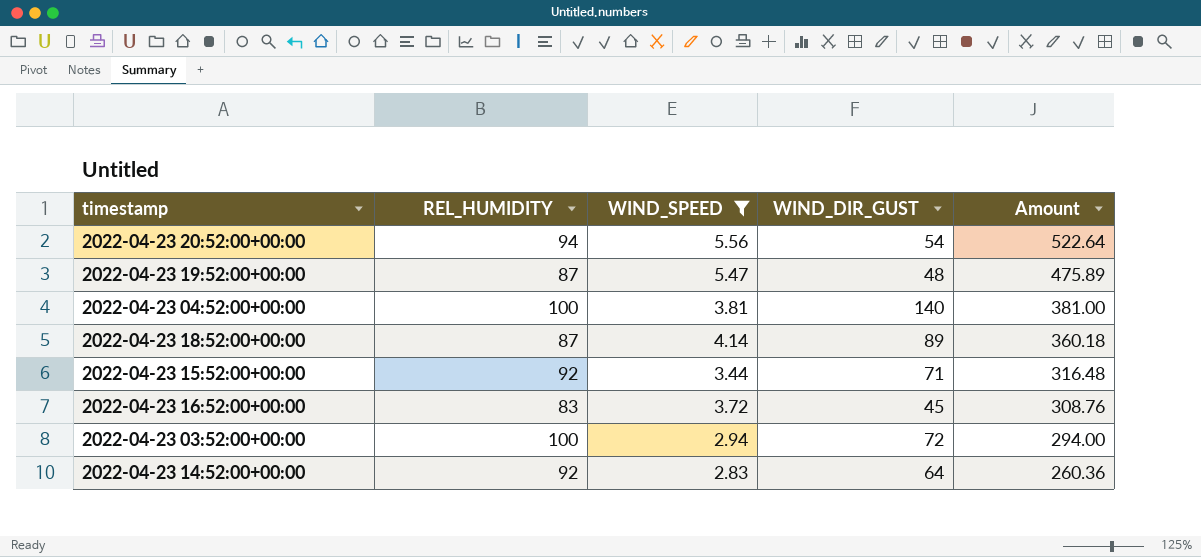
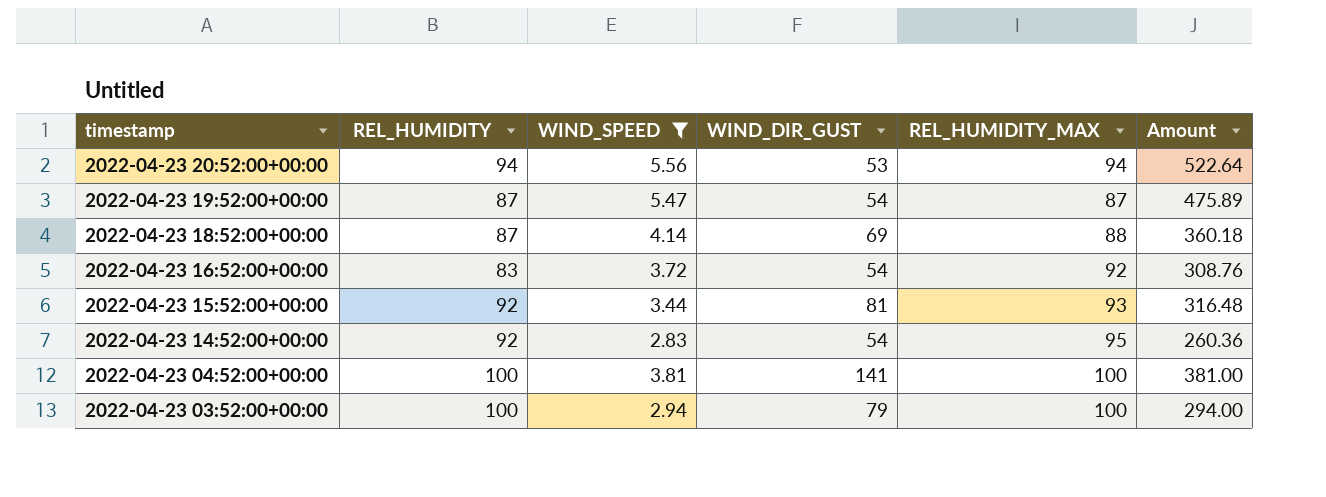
row order: Amount descending -> timestamp descending
column REL_HUMIDITY_MAX | position: none -> 5
2022-04-23 20:52:00+00:00 | WIND_DIR_GUST: 54 -> 53
2022-04-23 19:52:00+00:00 | WIND_DIR_GUST: 48 -> 54
2022-04-23 18:52:00+00:00 | WIND_DIR_GUST: 89 -> 69
2022-04-23 16:52:00+00:00 | WIND_DIR_GUST: 45 -> 54
2022-04-23 15:52:00+00:00 | WIND_DIR_GUST: 71 -> 81
2022-04-23 14:52:00+00:00 | WIND_DIR_GUST: 64 -> 54
2022-04-23 04:52:00+00:00 | WIND_DIR_GUST: 140 -> 141
2022-04-23 03:52:00+00:00 | WIND_DIR_GUST: 72 -> 79

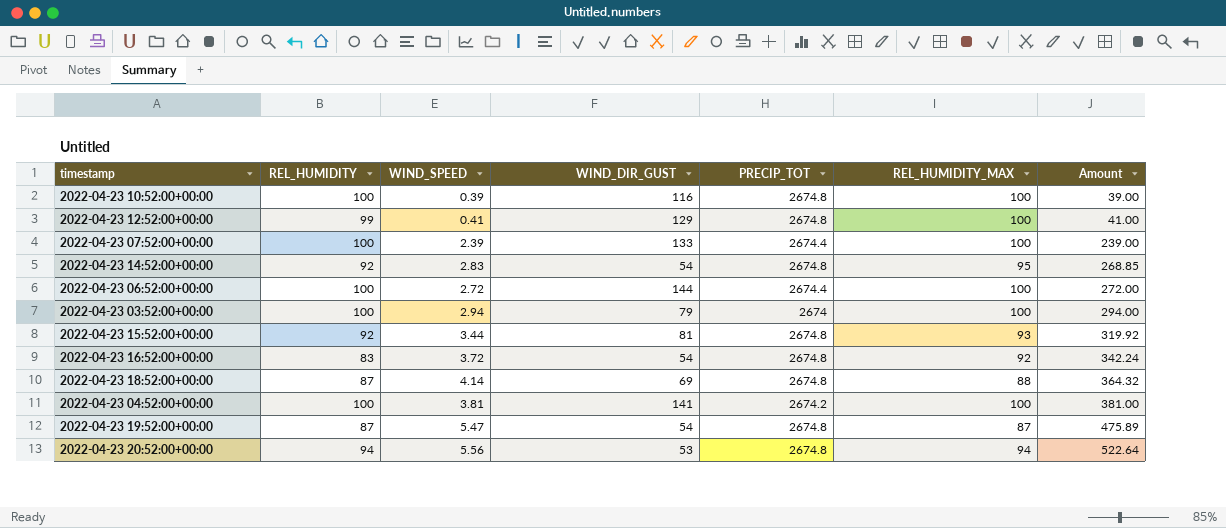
filter: WIND_SPEED >= 2.83 -> none
row order: timestamp descending -> Amount ascending
column PRECIP_TOT | position: none -> 5
column Amount | formula: [REL_HUMIDITY] * [WIND_SPEED] -> [WIND_SPEED] * [REL_HUMIDITY_MAX]

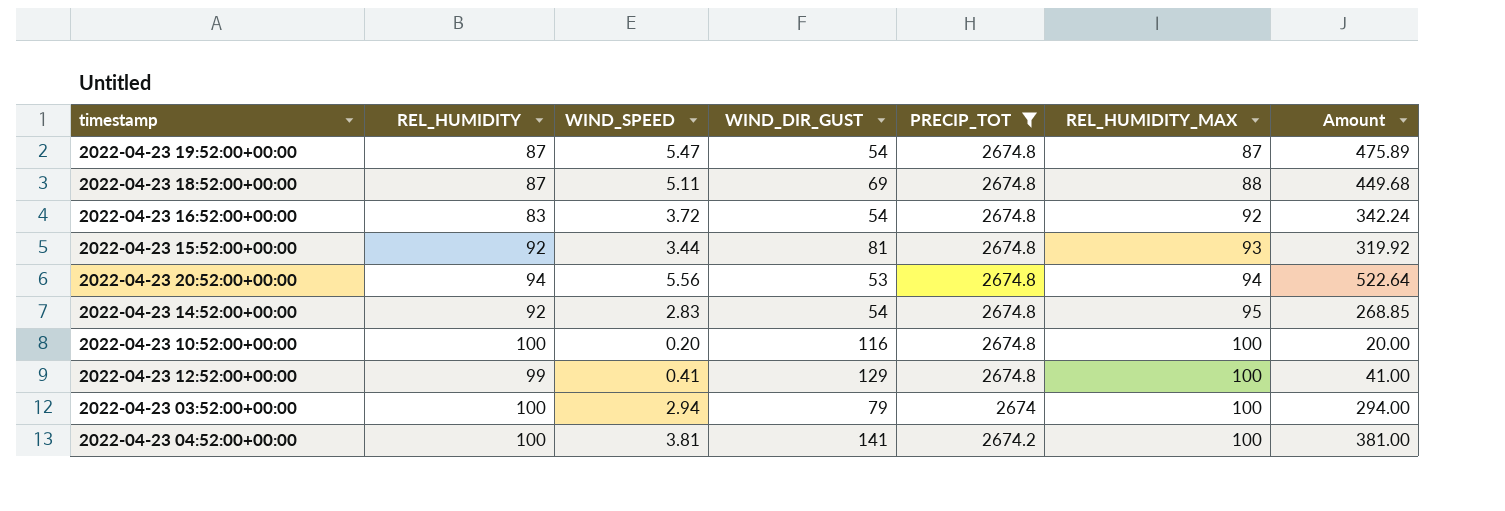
filter: none -> PRECIP_TOT != 2674.4
row order: Amount ascending -> REL_HUMIDITY_MAX ascending
2022-04-23 18:52:00+00:00 | WIND_SPEED: 4.14 -> 5.11
2022-04-23 18:52:00+00:00 | Amount: 364.32 -> 449.68
2022-04-23 10:52:00+00:00 | WIND_SPEED: 0.39 -> 0.20
2022-04-23 10:52:00+00:00 | Amount: 39.00 -> 20.00

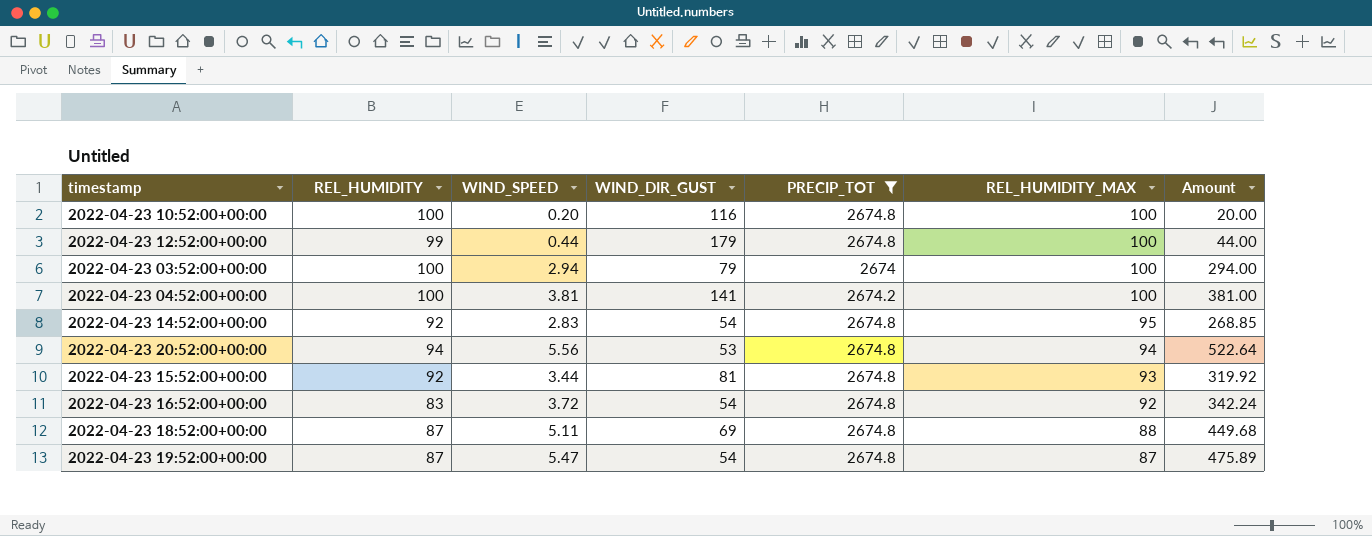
row order: REL_HUMIDITY_MAX ascending -> REL_HUMIDITY_MAX descending
2022-04-23 12:52:00+00:00 | WIND_SPEED: 0.41 -> 0.44
2022-04-23 12:52:00+00:00 | WIND_DIR_GUST: 129 -> 179
2022-04-23 12:52:00+00:00 | Amount: 41.00 -> 44.00

